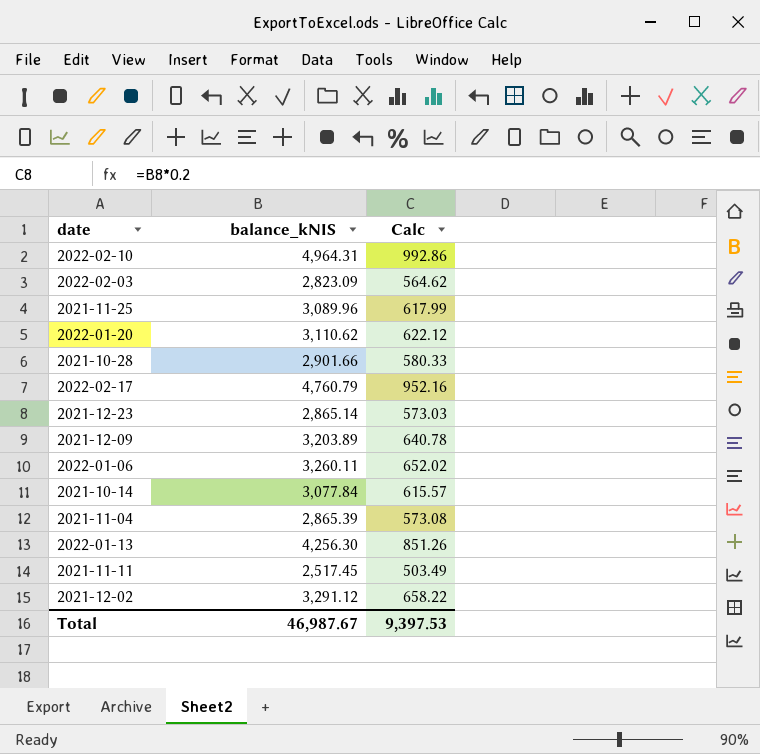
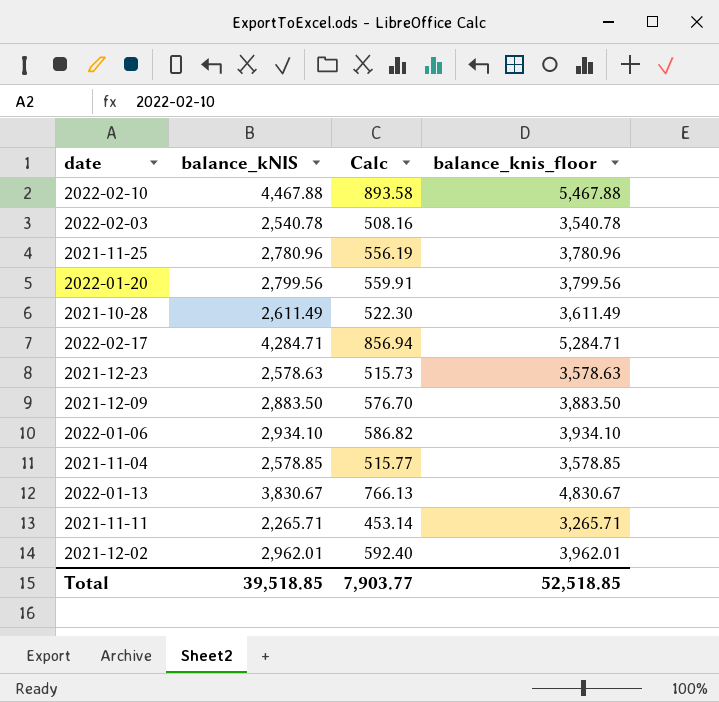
column balance_knis_floor | formula: none -> [balance_kNIS] + 1000
row 2021-10-14: 3,077.84 | 615.57 -> none
2022-02-10 | balance_kNIS: 4,964.31 -> 4,467.88
2022-02-10 | Calc: 992.86 -> 893.58
2022-02-03 | balance_kNIS: 2,823.09 -> 2,540.78
2022-02-03 | Calc: 564.62 -> 508.16
2021-11-25 | balance_kNIS: 3,089.96 -> 2,780.96
2021-11-25 | Calc: 617.99 -> 556.19
2022-01-20 | balance_kNIS: 3,110.62 -> 2,799.56
2022-01-20 | Calc: 622.12 -> 559.91
2021-10-28 | balance_kNIS: 2,901.66 -> 2,611.49
2021-10-28 | Calc: 580.33 -> 522.30
2022-02-17 | balance_kNIS: 4,760.79 -> 4,284.71
2022-02-17 | Calc: 952.16 -> 856.94
2021-12-23 | balance_kNIS: 2,865.14 -> 2,578.63
2021-12-23 | Calc: 573.03 -> 515.73
2021-12-09 | balance_kNIS: 3,203.89 -> 2,883.50
2021-12-09 | Calc: 640.78 -> 576.70
2022-01-06 | balance_kNIS: 3,260.11 -> 2,934.10
2022-01-06 | Calc: 652.02 -> 586.82
2021-11-04 | balance_kNIS: 2,865.39 -> 2,578.85
2021-11-04 | Calc: 573.08 -> 515.77
2022-01-13 | balance_kNIS: 4,256.30 -> 3,830.67
2022-01-13 | Calc: 851.26 -> 766.13
2021-11-11 | balance_kNIS: 2,517.45 -> 2,265.71
2021-11-11 | Calc: 503.49 -> 453.14
2021-12-02 | balance_kNIS: 3,291.12 -> 2,962.01
2021-12-02 | Calc: 658.22 -> 592.40
Total | balance_kNIS: 46,987.67 -> 39,518.85
Total | Calc: 9,397.53 -> 7,903.77

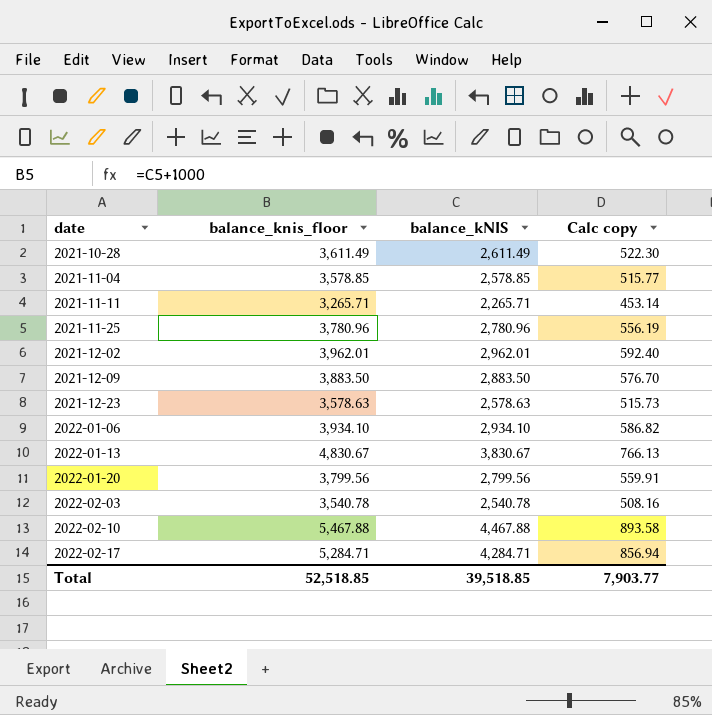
row order: none -> date ascending
column balance_knis_floor | position: 4 -> 2
column name: Calc -> Calc copy

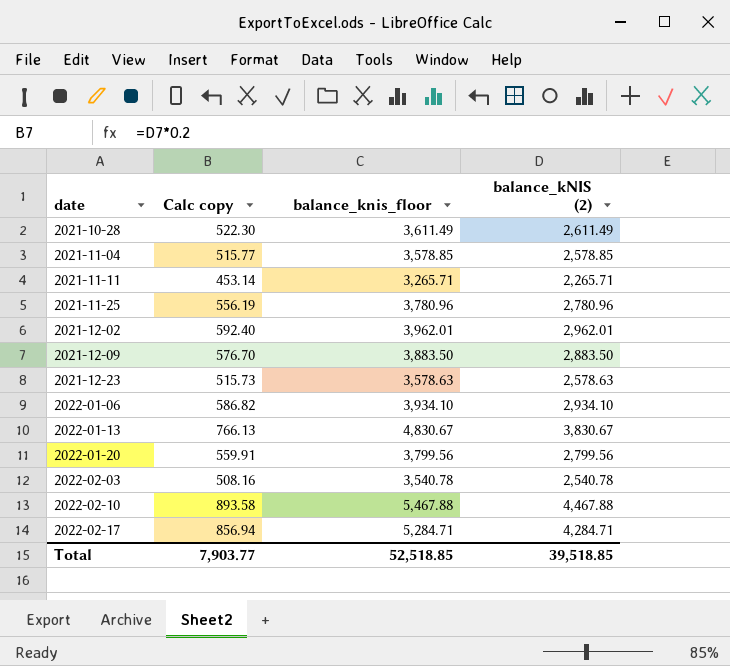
column Calc copy | position: 4 -> 2
column name: balance_kNIS -> balance_kNIS (2)

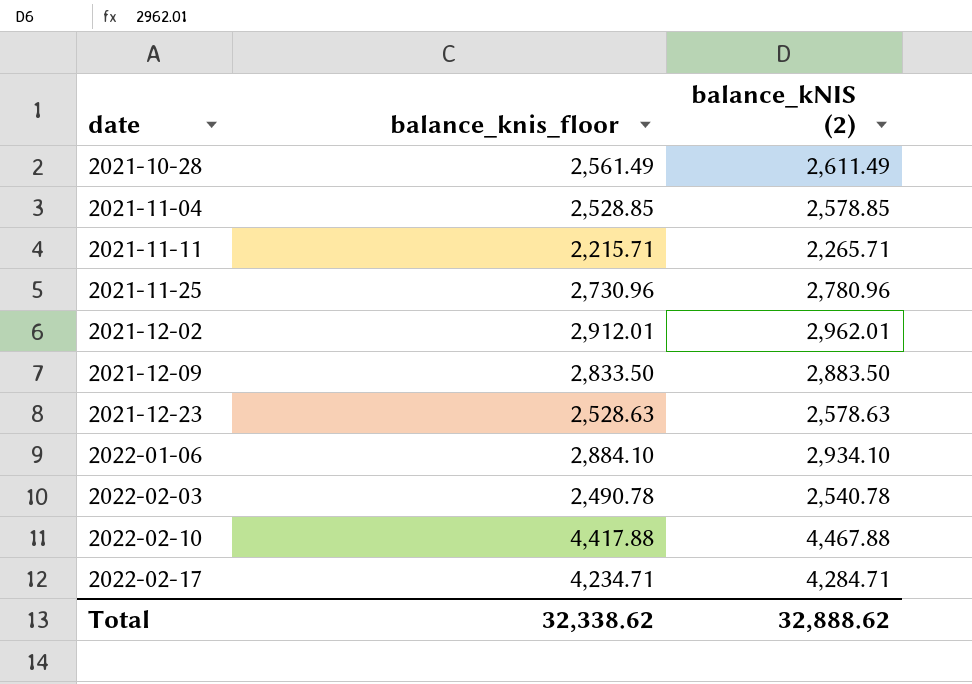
column Calc copy | formula: [balance_kNIS (2)] * 0.2 -> none
column balance_knis_floor | formula: [balance_kNIS (2)] + 1000 -> [balance_kNIS (2)] - 50
row 2022-01-13: 766.13 | 4,830.67 | 3,830.67 -> none
row 2022-01-20: 559.91 | 3,799.56 | 2,799.56 -> none
Total | balance_knis_floor: 52,518.85 -> 32,338.62
Total | balance_kNIS (2): 39,518.85 -> 32,888.62

